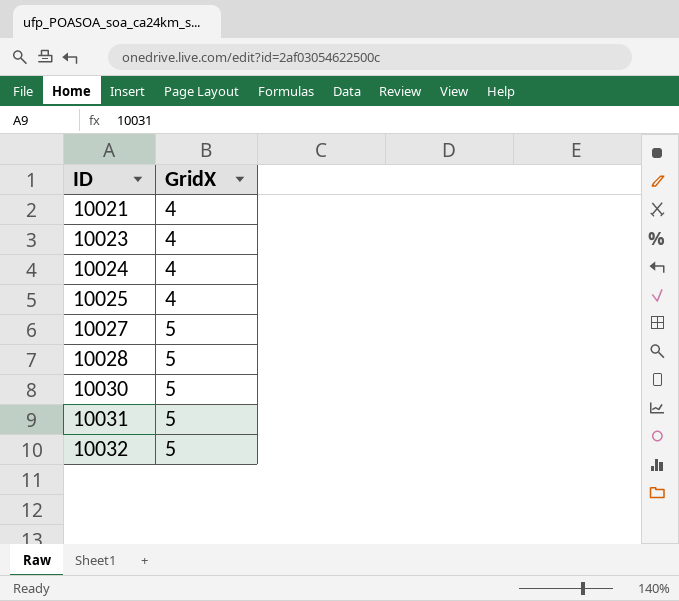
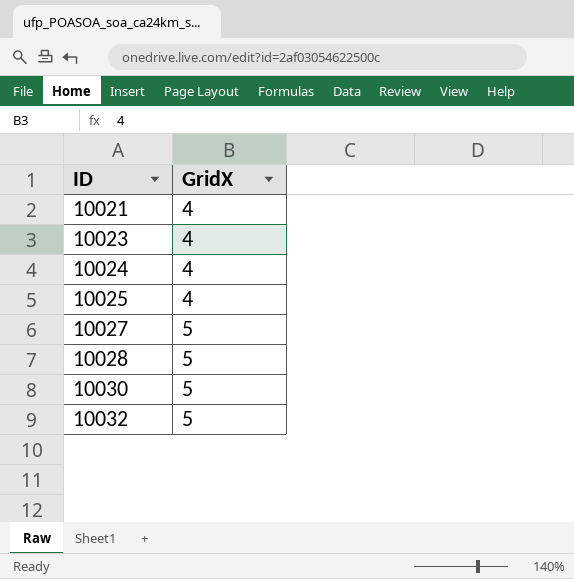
row 10031: 5 -> none

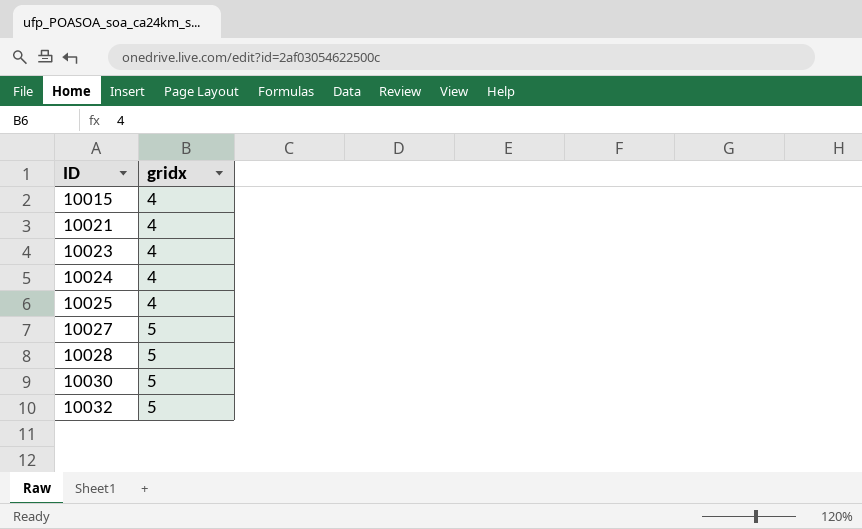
column name: GridX -> gridx
row 10015: none -> 4

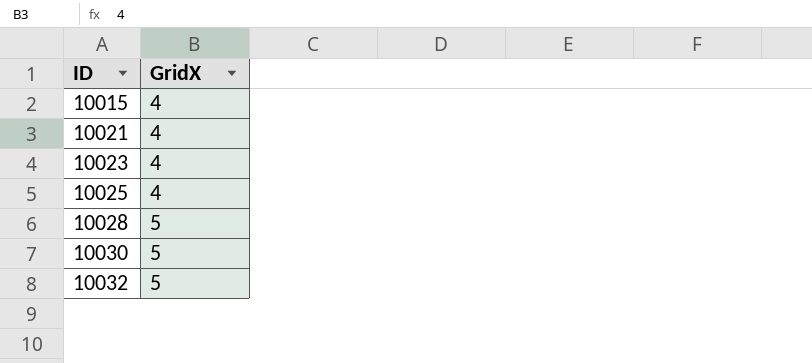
column name: gridx -> GridX
row 10024: 4 -> none
row 10027: 5 -> none

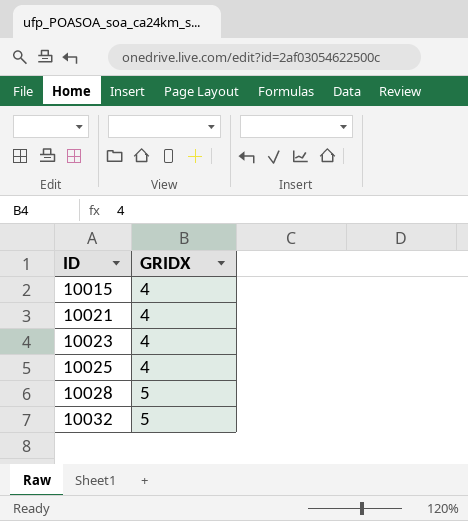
column name: GridX -> GRIDX
row 10030: 5 -> none

